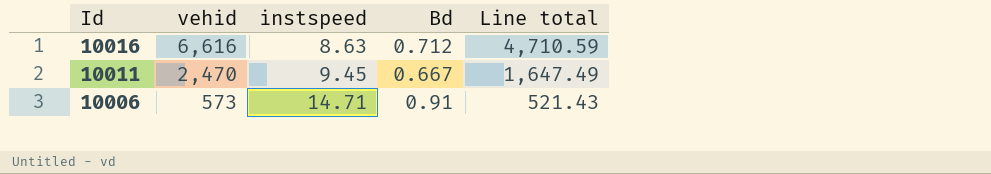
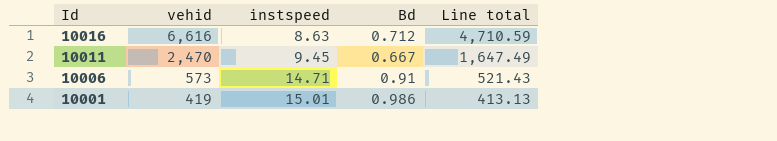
row 10001: none -> 419 | 15.01 | 0.986 | 413.13

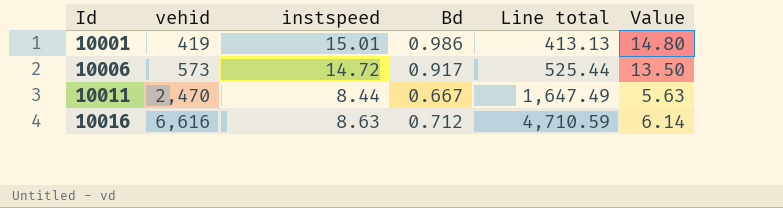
row order: Id descending -> Id ascending
column Value | formula: none -> [instspeed] * [Bd]
10006 | instspeed: 14.71 -> 14.72
10006 | Bd: 0.91 -> 0.917
10006 | Line total: 521.43 -> 525.44
10011 | instspeed: 9.45 -> 8.44

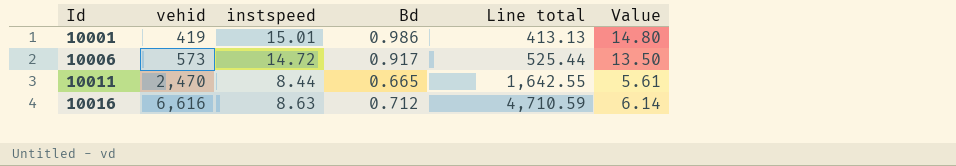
10011 | Bd: 0.667 -> 0.665
10011 | Line total: 1,647.49 -> 1,642.55
10011 | Value: 5.63 -> 5.61

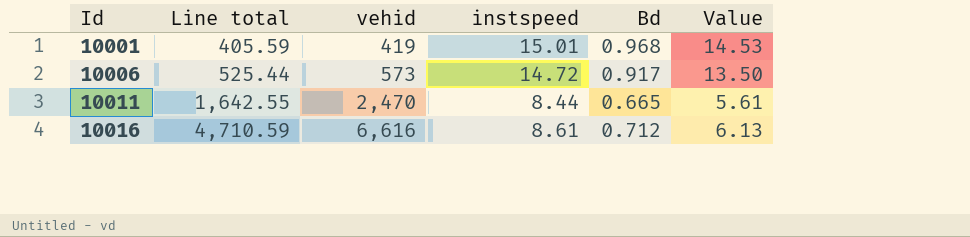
column Line total | position: 5 -> 2
10001 | Line total: 413.13 -> 405.59
10001 | Bd: 0.986 -> 0.968
10001 | Value: 14.80 -> 14.53
10016 | instspeed: 8.63 -> 8.61
10016 | Value: 6.14 -> 6.13

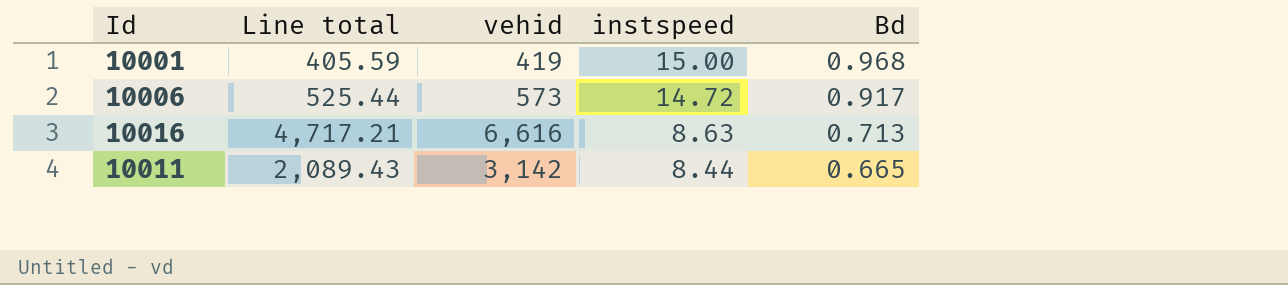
row order: Id ascending -> instspeed descending
column Value | formula: [instspeed] * [Bd] -> none
10001 | instspeed: 15.01 -> 15.00
10016 | Line total: 4,710.59 -> 4,717.21
10016 | instspeed: 8.61 -> 8.63
10016 | Bd: 0.712 -> 0.713
10011 | Line total: 1,642.55 -> 2,089.43
10011 | vehid: 2,470 -> 3,142

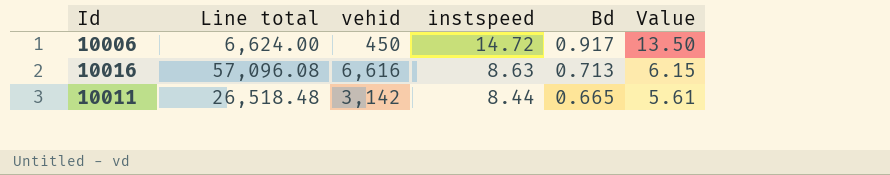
column Line total | formula: [vehid] * [Bd] -> [vehid] * [instspeed]
column Value | formula: none -> [instspeed] * [Bd]
row 10001: 405.59 | 419 | 15.00 | 0.968 -> none
10006 | vehid: 573 -> 450

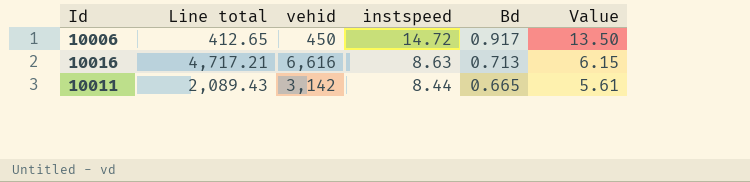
column Line total | formula: [vehid] * [instspeed] -> [vehid] * [Bd]

